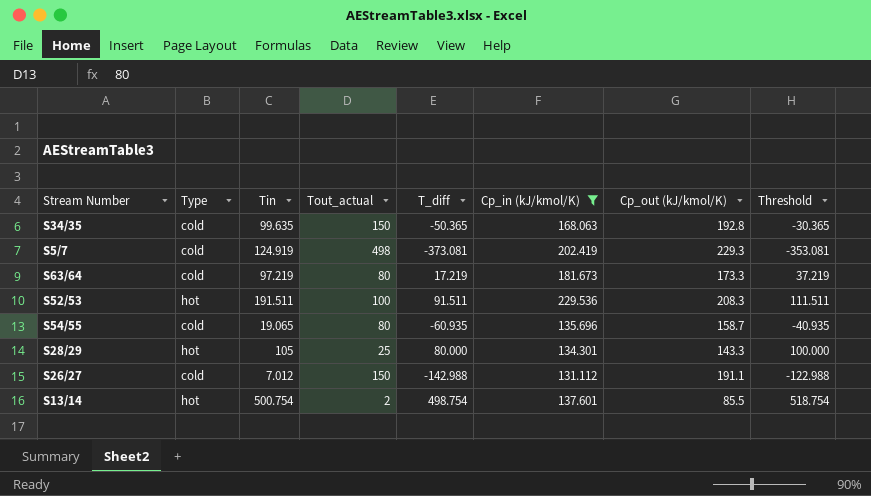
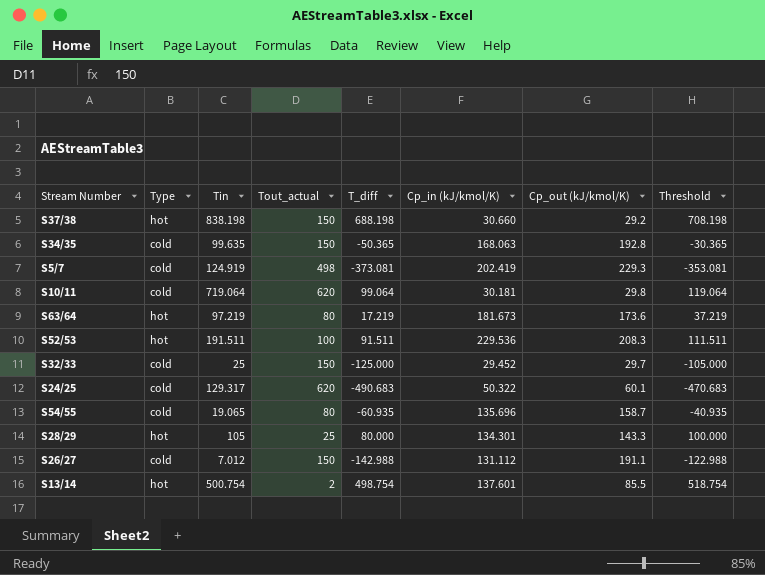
filter: Cp_in (kJ/kmol/K) >= 131.112 -> none
S63/64 | Type: cold -> hot
S63/64 | Cp_out (kJ/kmol/K): 173.3 -> 173.6

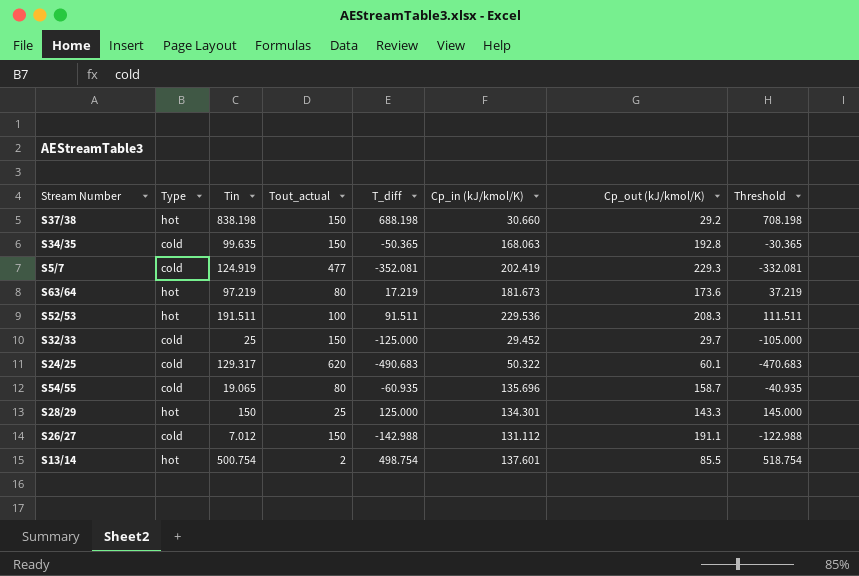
row S10/11: cold | 719.064 | 620 | 99.064 | 30.181 | 29.8 | 119.064 -> none
S5/7 | Tout_actual: 498 -> 477
S5/7 | T_diff: -373.081 -> -352.081
S5/7 | Threshold: -353.081 -> -332.081
S28/29 | Tin: 105 -> 150
S28/29 | T_diff: 80.000 -> 125.000
S28/29 | Threshold: 100.000 -> 145.000

